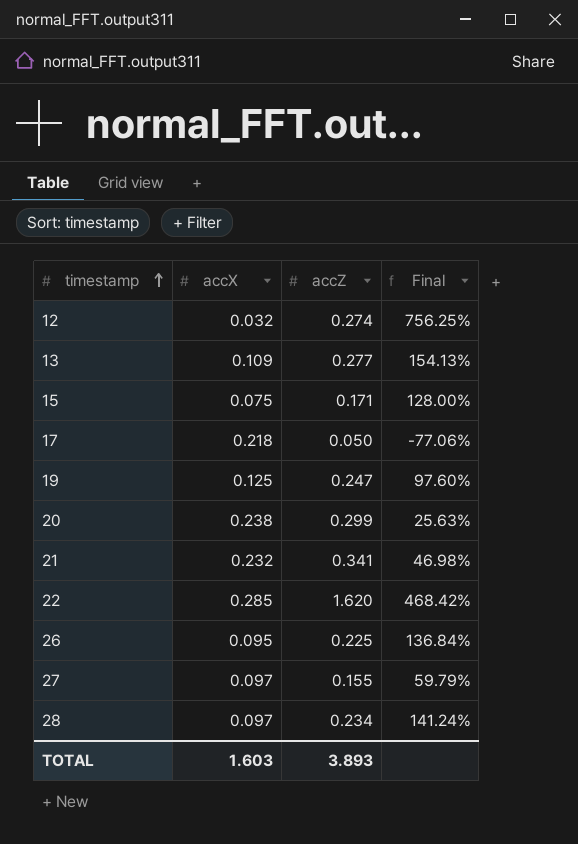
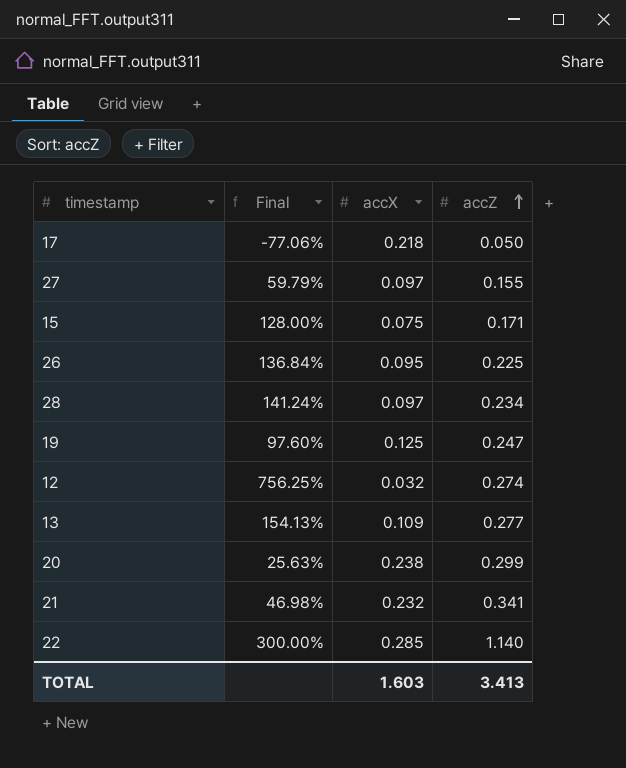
row order: timestamp ascending -> accZ ascending
column Final | position: 4 -> 2
22 | Final: 468.42% -> 300.00%
22 | accZ: 1.620 -> 1.140
TOTAL | accZ: 3.893 -> 3.413

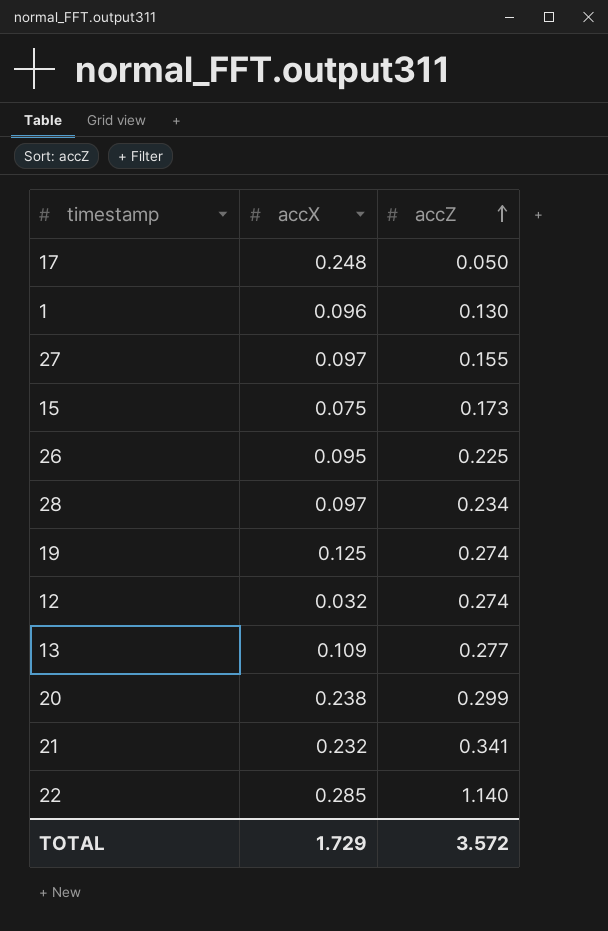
column Final | formula: ([accZ] - [accX]) / [accX] -> none
17 | accX: 0.218 -> 0.248
row 1: none -> 0.096 | 0.130
15 | accZ: 0.171 -> 0.173
19 | accZ: 0.247 -> 0.274
TOTAL | accX: 1.603 -> 1.729
TOTAL | accZ: 3.413 -> 3.572

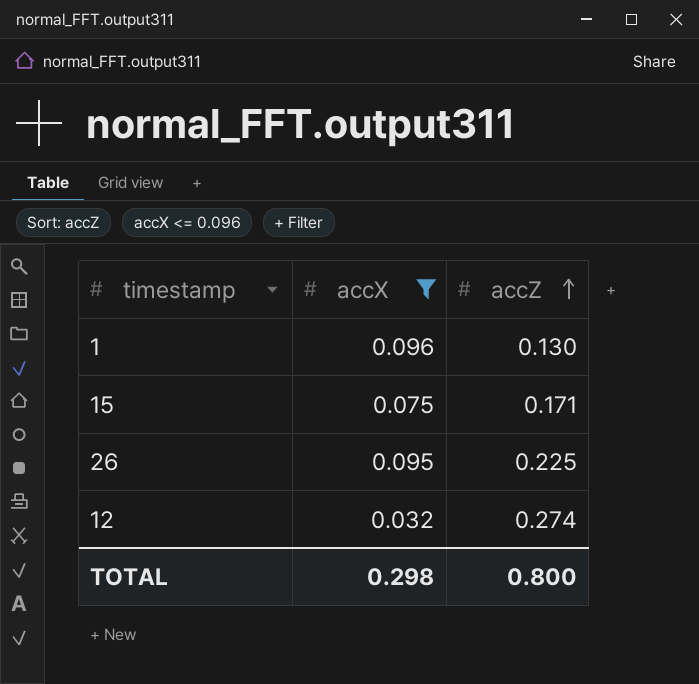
filter: none -> accX <= 0.096
15 | accZ: 0.173 -> 0.171
TOTAL | accX: 1.729 -> 0.298
TOTAL | accZ: 3.572 -> 0.800

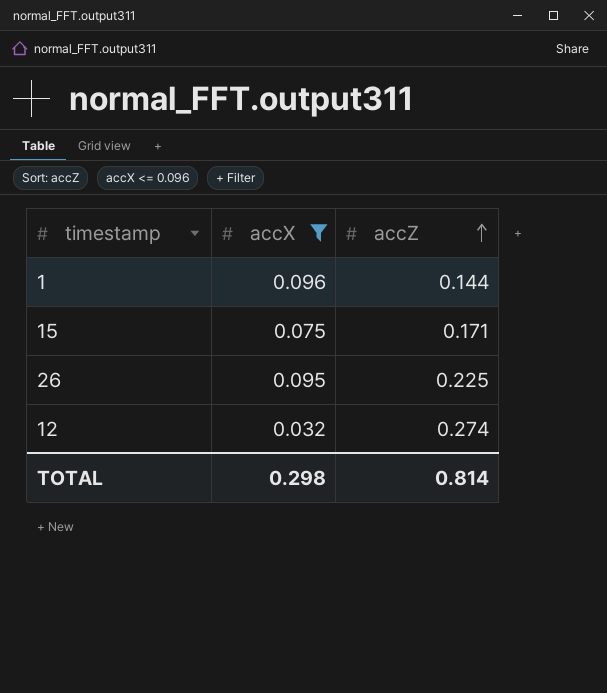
1 | accZ: 0.130 -> 0.144
TOTAL | accZ: 0.800 -> 0.814

